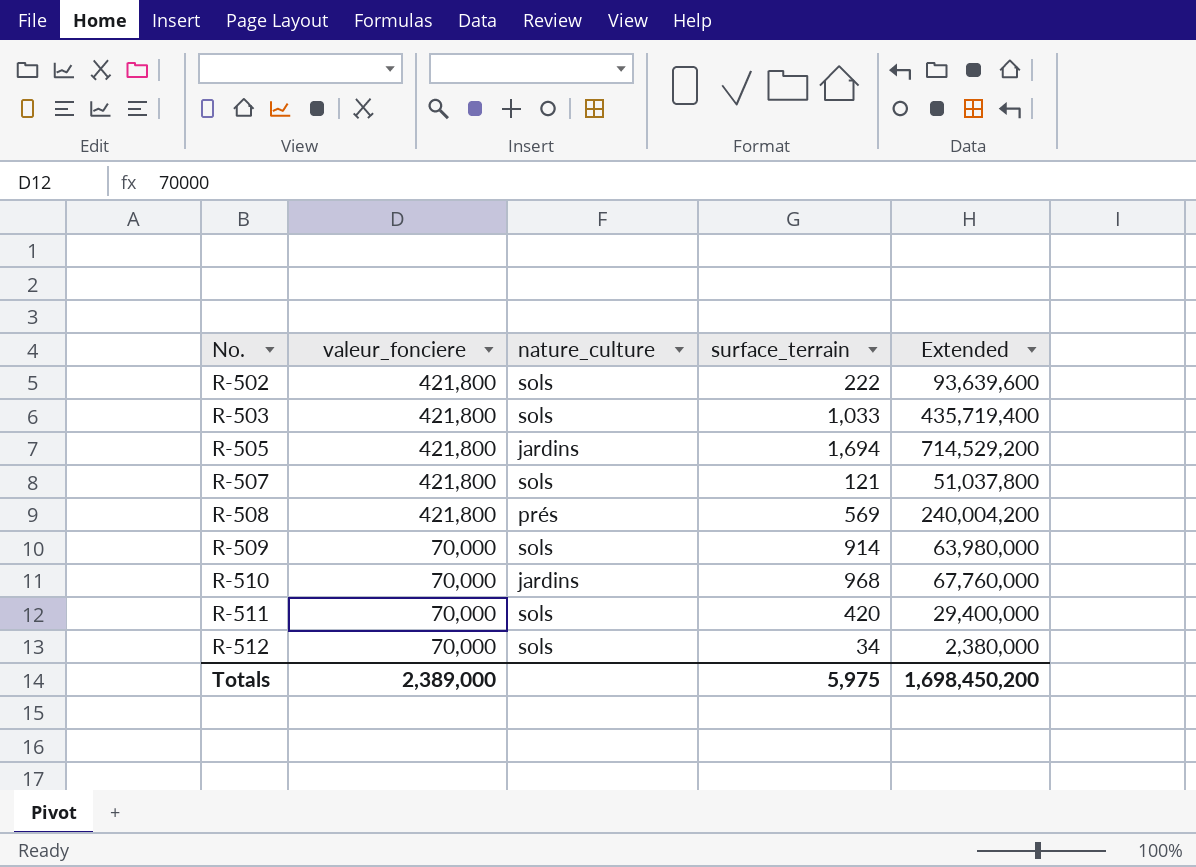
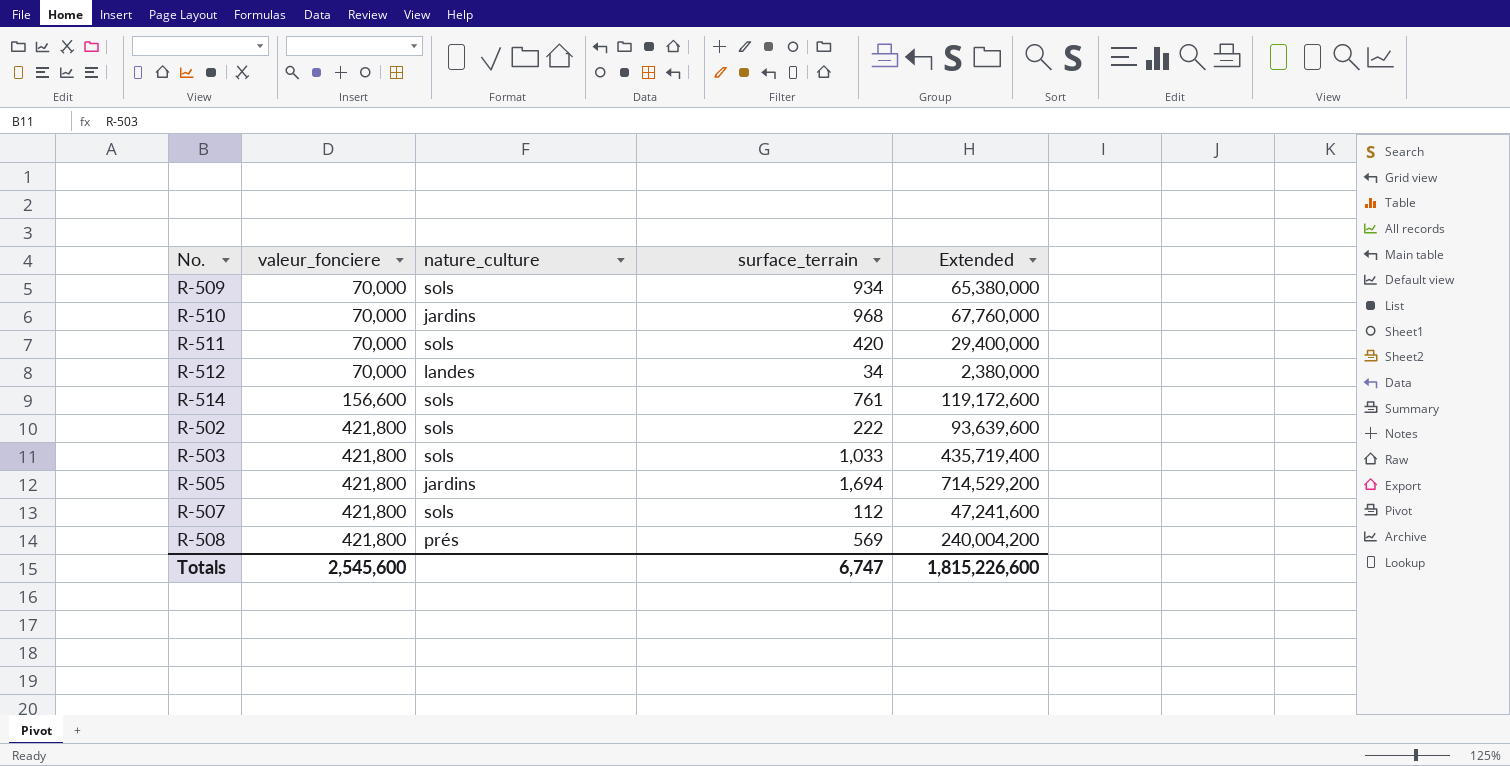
row order: No. ascending -> valeur_fonciere ascending
R-509 | surface_terrain: 914 -> 934
R-509 | Extended: 63,980,000 -> 65,380,000
R-512 | nature_culture: sols -> landes
row R-514: none -> 156,600 | sols | 761 | 119,172,600
R-507 | surface_terrain: 121 -> 112
R-507 | Extended: 51,037,800 -> 47,241,600
Totals | valeur_fonciere: 2,389,000 -> 2,545,600
Totals | surface_terrain: 5,975 -> 6,747
Totals | Extended: 1,698,450,200 -> 1,815,226,600

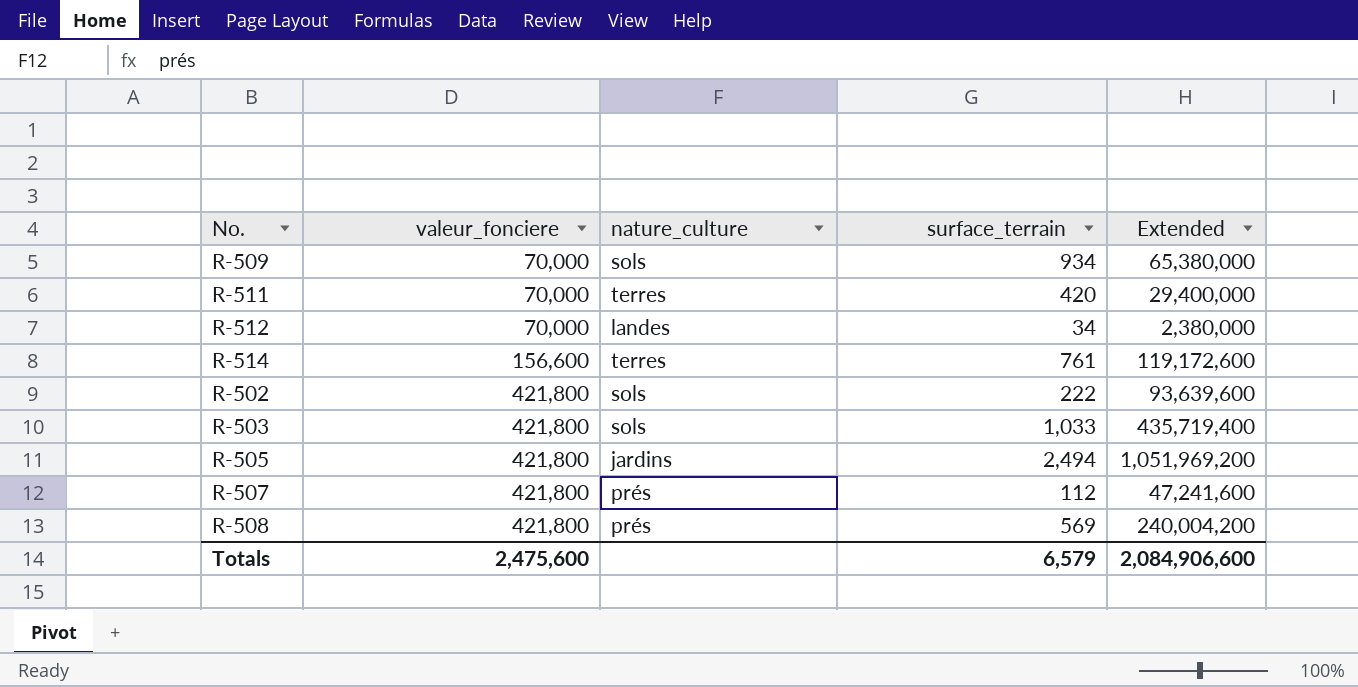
row R-510: 70,000 | jardins | 968 | 67,760,000 -> none
R-511 | nature_culture: sols -> terres
R-514 | nature_culture: sols -> terres
R-505 | surface_terrain: 1,694 -> 2,494
R-505 | Extended: 714,529,200 -> 1,051,969,200
R-507 | nature_culture: sols -> prés
Totals | valeur_fonciere: 2,545,600 -> 2,475,600
Totals | surface_terrain: 6,747 -> 6,579
Totals | Extended: 1,815,226,600 -> 2,084,906,600

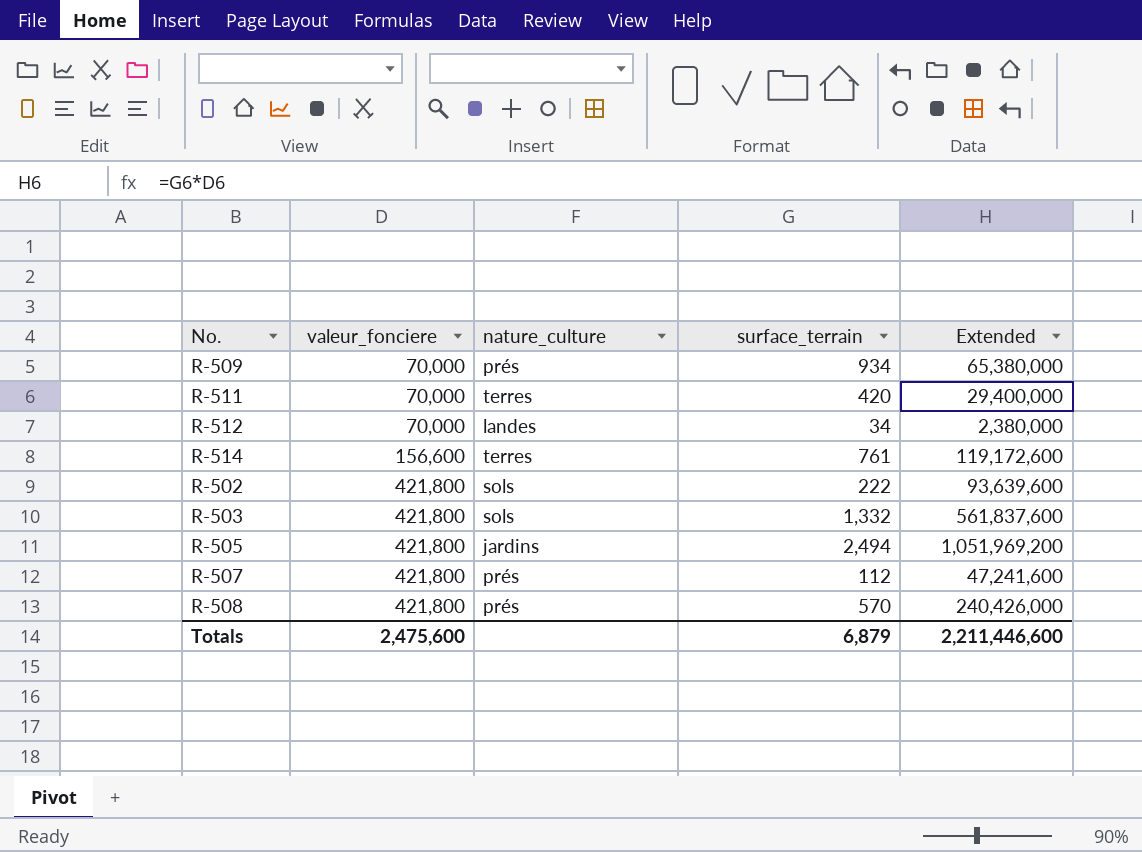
R-509 | nature_culture: sols -> prés
R-503 | surface_terrain: 1,033 -> 1,332
R-503 | Extended: 435,719,400 -> 561,837,600
R-508 | surface_terrain: 569 -> 570
R-508 | Extended: 240,004,200 -> 240,426,000
Totals | surface_terrain: 6,579 -> 6,879
Totals | Extended: 2,084,906,600 -> 2,211,446,600

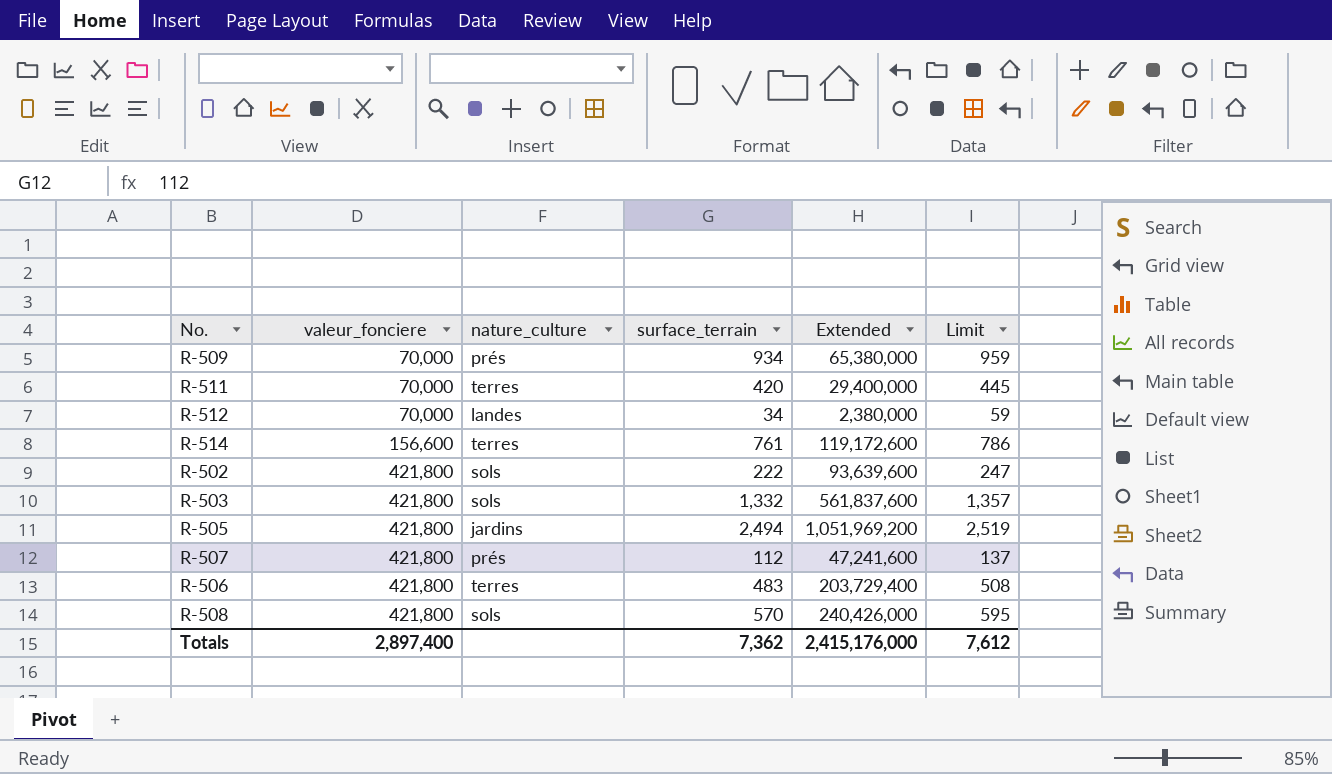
column Limit | formula: none -> [surface_terrain] + 25
row R-506: none -> 421,800 | terres | 483 | 203,729,400 | 508
R-508 | nature_culture: prés -> sols
Totals | valeur_fonciere: 2,475,600 -> 2,897,400
Totals | surface_terrain: 6,879 -> 7,362
Totals | Extended: 2,211,446,600 -> 2,415,176,000

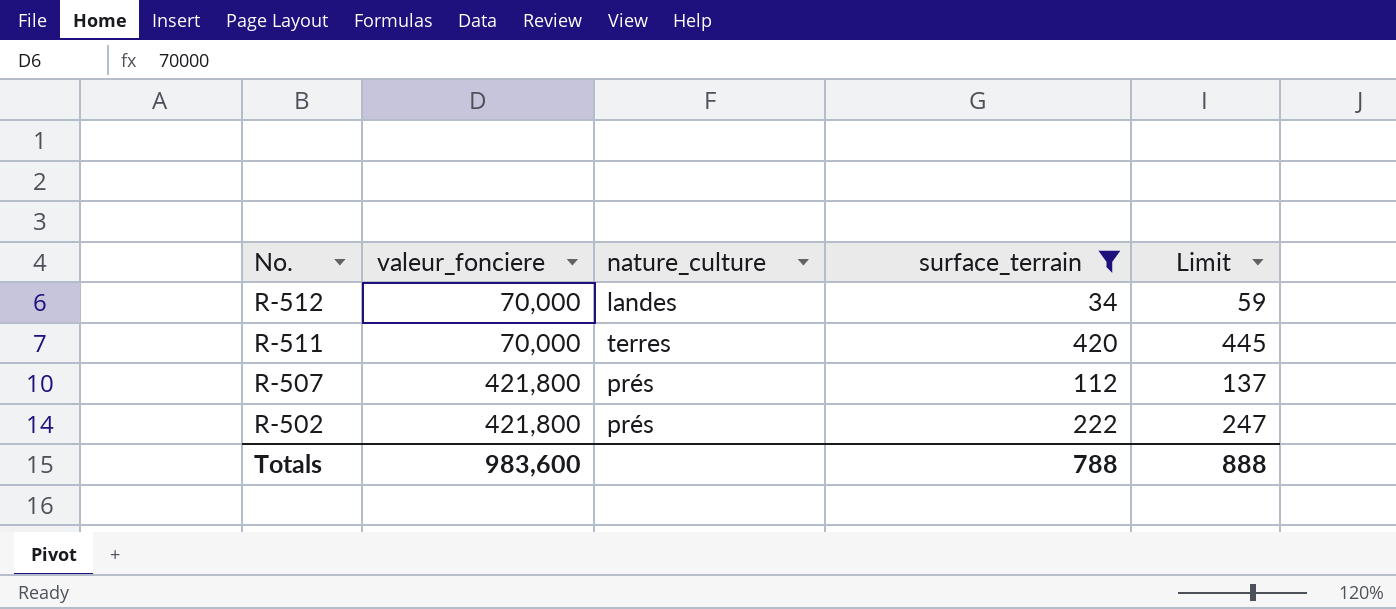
filter: none -> surface_terrain <= 420
row order: valeur_fonciere ascending -> No. descending
column Extended | formula: [valeur_fonciere] * [surface_terrain] -> none
R-502 | nature_culture: sols -> prés
Totals | valeur_fonciere: 2,897,400 -> 983,600
Totals | surface_terrain: 7,362 -> 788
Totals | Limit: 7,612 -> 888

